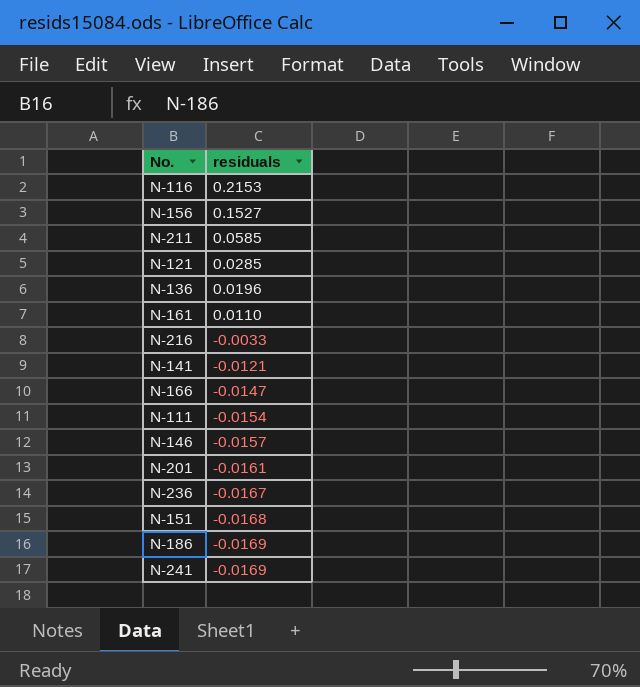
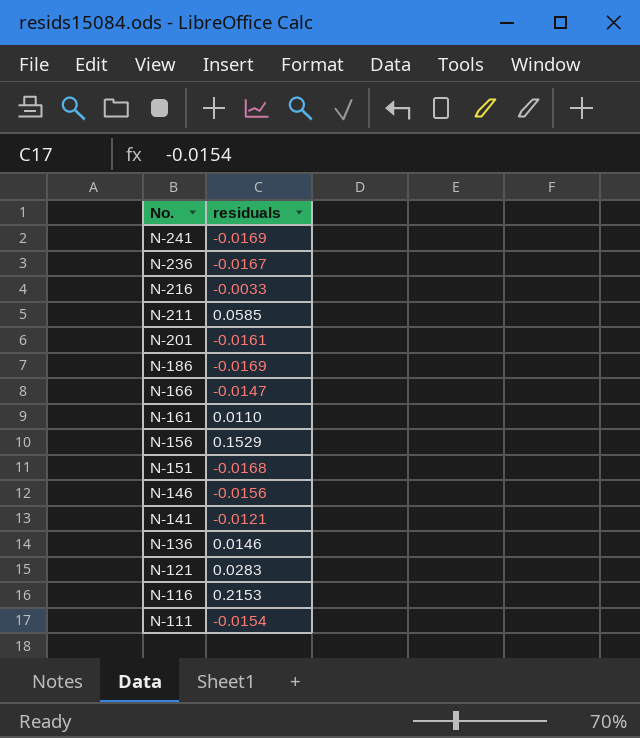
row order: residuals descending -> No. descending
N-156 | residuals: 0.1527 -> 0.1529
N-146 | residuals: -0.0157 -> -0.0156
N-136 | residuals: 0.0196 -> 0.0146
N-121 | residuals: 0.0285 -> 0.0283

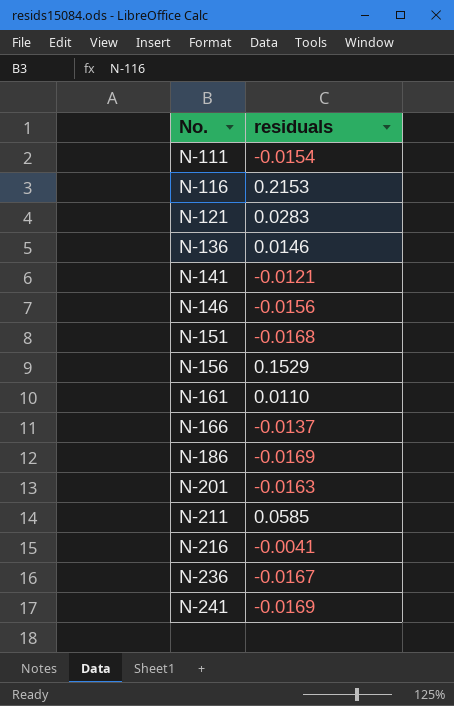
row order: No. descending -> No. ascending
N-166 | residuals: -0.0147 -> -0.0137
N-201 | residuals: -0.0161 -> -0.0163
N-216 | residuals: -0.0033 -> -0.0041

